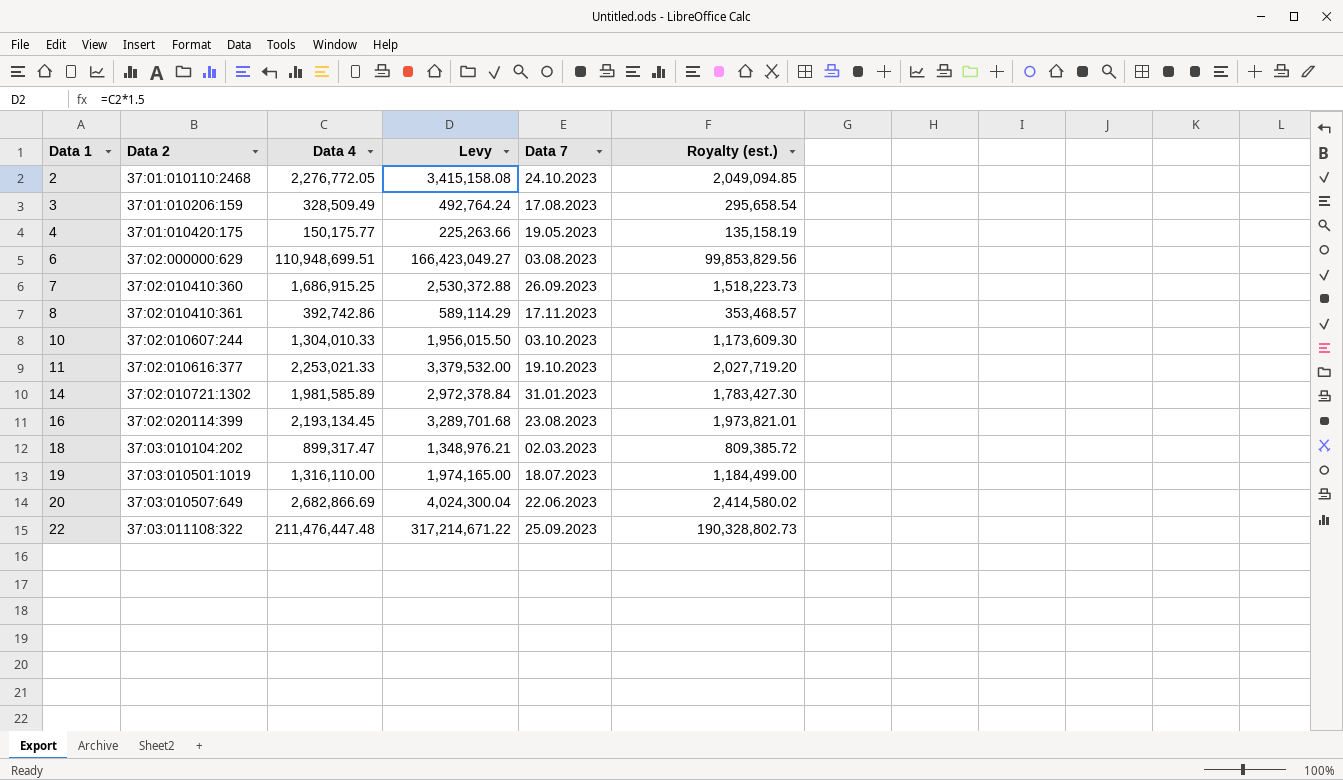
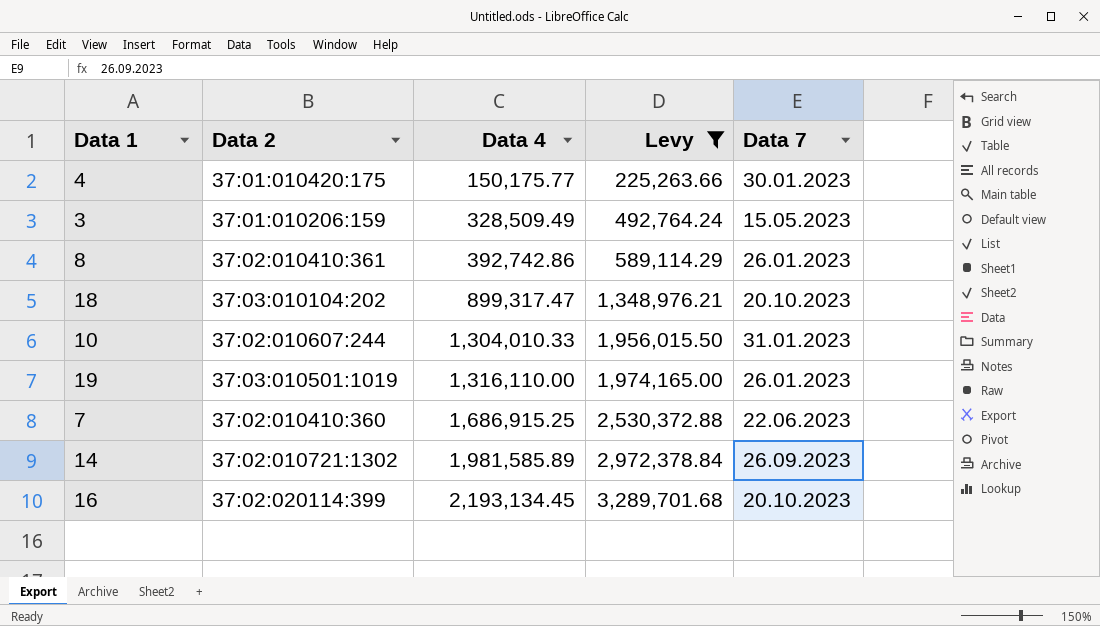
filter: none -> Levy <= 3,289,701.68
row order: Data 1 ascending -> Data 4 ascending
column Royalty (est.) | formula: [Data 4] * 0.9 -> none
4 | Data 7: 19.05.2023 -> 30.01.2023
3 | Data 7: 17.08.2023 -> 15.05.2023
8 | Data 7: 17.11.2023 -> 26.01.2023
18 | Data 7: 02.03.2023 -> 20.10.2023
10 | Data 7: 03.10.2023 -> 31.01.2023
19 | Data 7: 18.07.2023 -> 26.01.2023
7 | Data 7: 26.09.2023 -> 22.06.2023
14 | Data 7: 31.01.2023 -> 26.09.2023
16 | Data 7: 23.08.2023 -> 20.10.2023

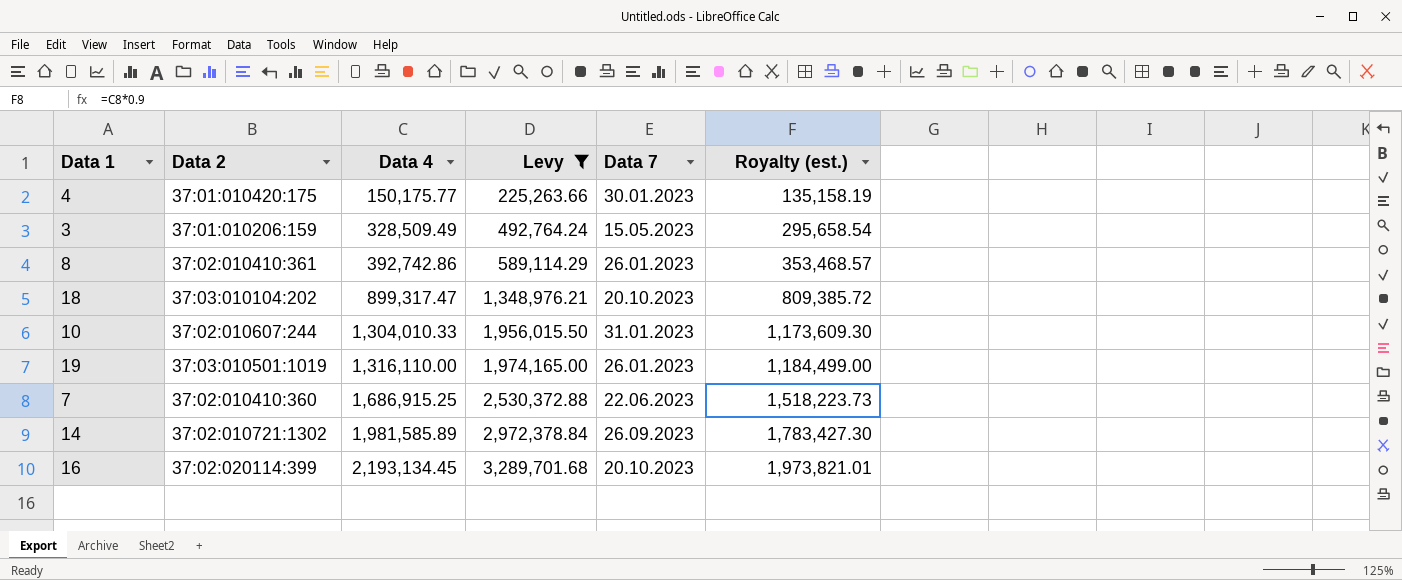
column Royalty (est.) | formula: none -> [Data 4] * 0.9

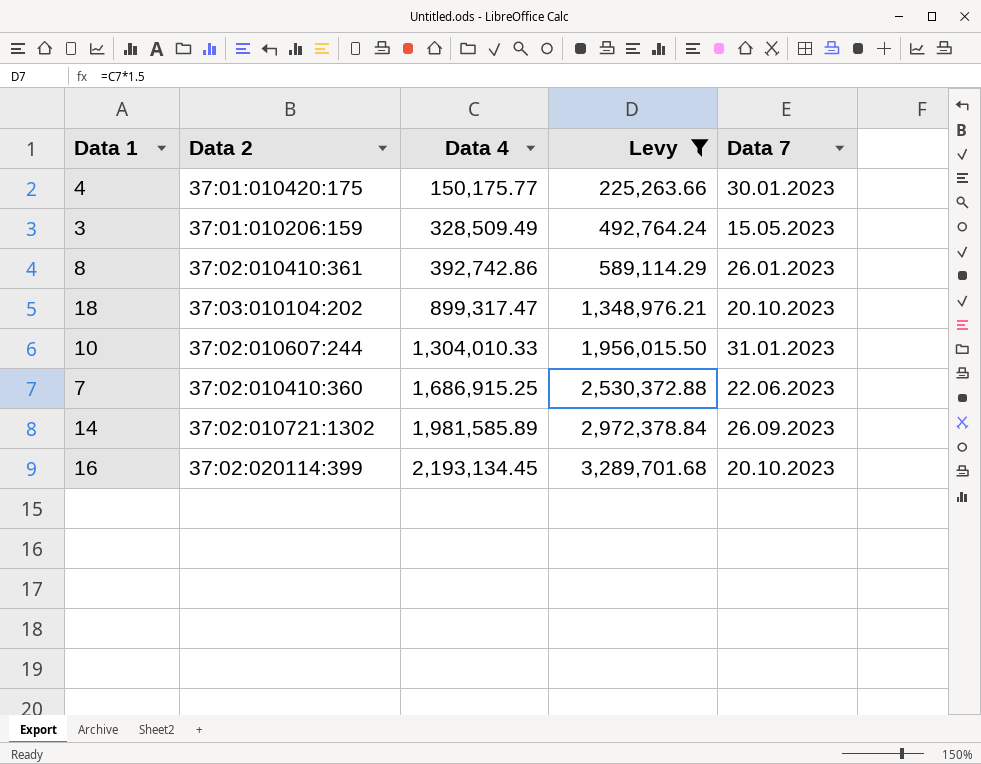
column Royalty (est.) | formula: [Data 4] * 0.9 -> none
row 19: 37:03:010501:1019 | 1,316,110.00 | 1,974,165.00 | 26.01.2023 | 1,184,499.00 -> none

